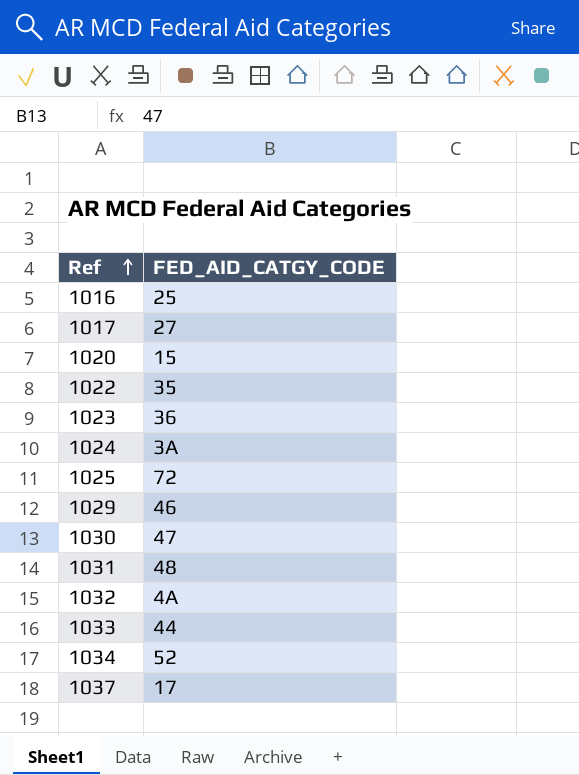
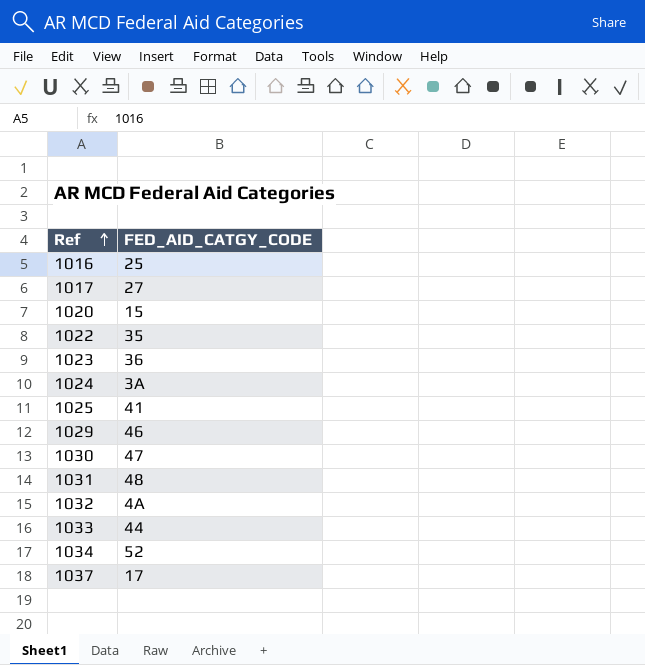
1025 | FED_AID_CATGY_CODE: 72 -> 41

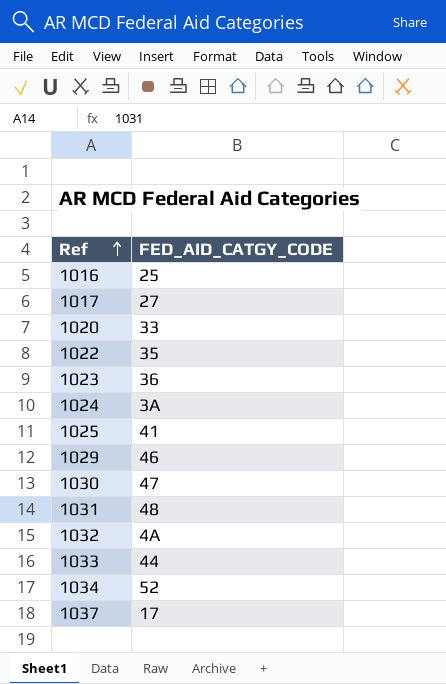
1020 | FED_AID_CATGY_CODE: 15 -> 33

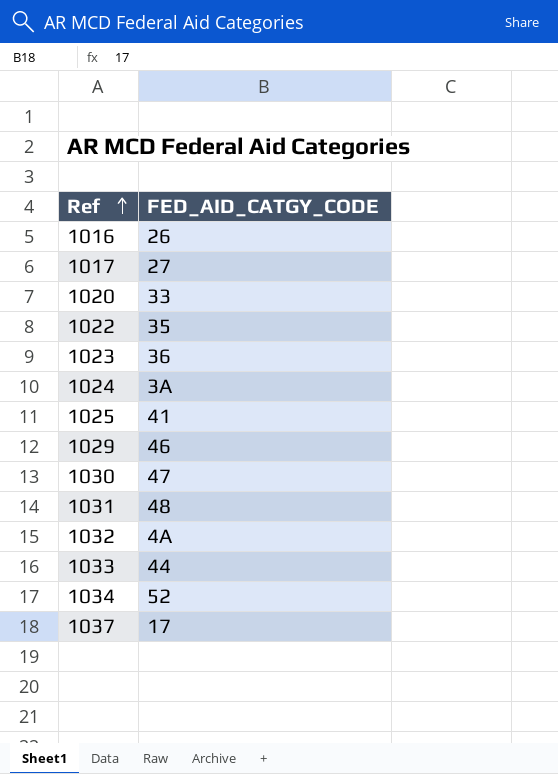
1016 | FED_AID_CATGY_CODE: 25 -> 26

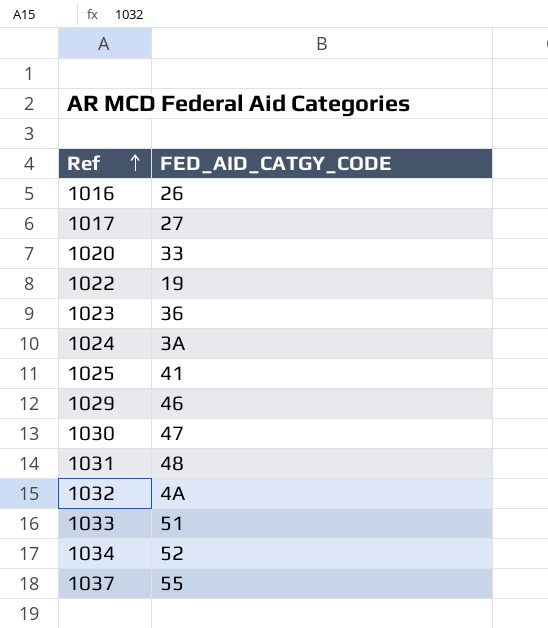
1022 | FED_AID_CATGY_CODE: 35 -> 19
1033 | FED_AID_CATGY_CODE: 44 -> 51
1037 | FED_AID_CATGY_CODE: 17 -> 55

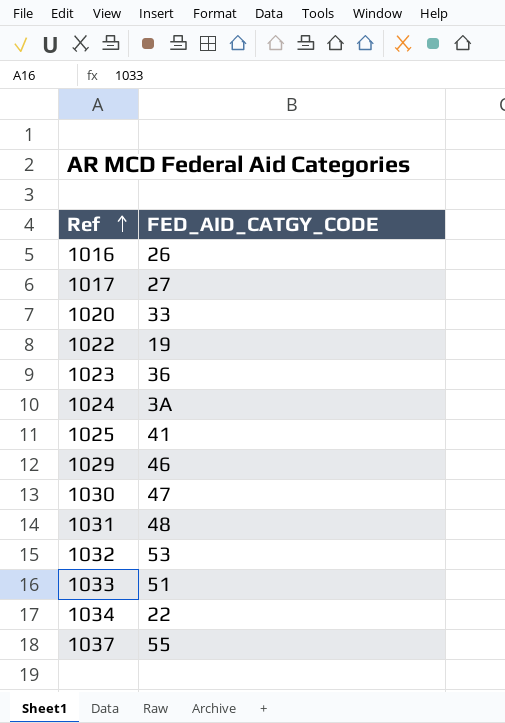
1032 | FED_AID_CATGY_CODE: 4A -> 53
1034 | FED_AID_CATGY_CODE: 52 -> 22

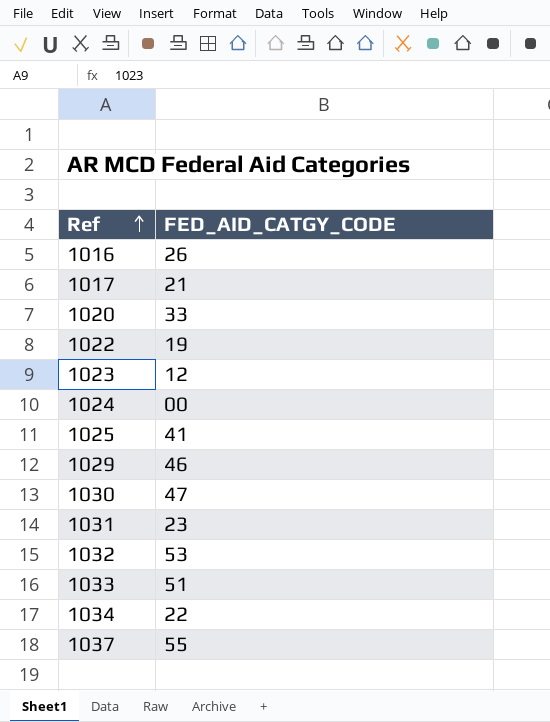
1017 | FED_AID_CATGY_CODE: 27 -> 21
1023 | FED_AID_CATGY_CODE: 36 -> 12
1024 | FED_AID_CATGY_CODE: 3A -> 00
1031 | FED_AID_CATGY_CODE: 48 -> 23

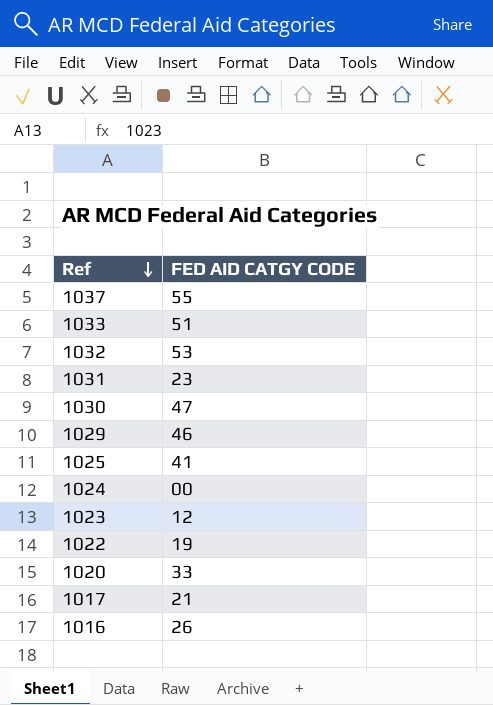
row order: Ref ascending -> Ref descending
column name: FED_AID_CATGY_CODE -> FED AID CATGY CODE
row 1034: 22 -> none

